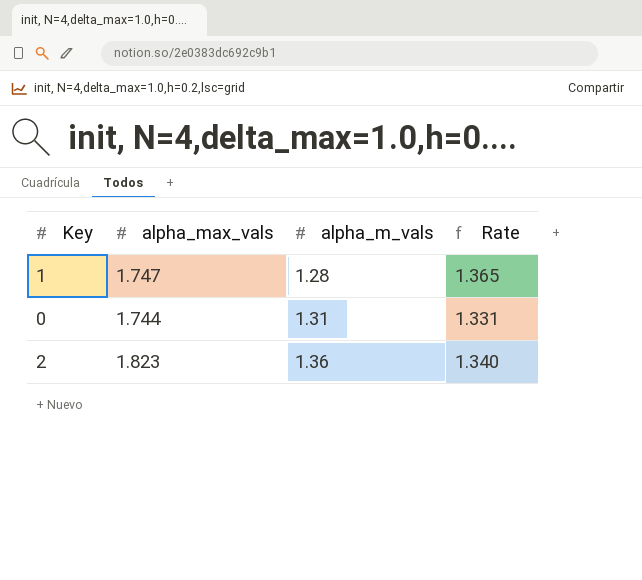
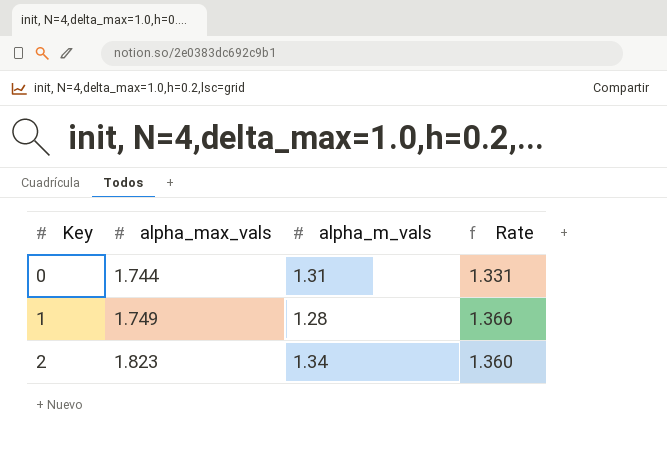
row order: alpha_m_vals ascending -> Key ascending
1 | alpha_max_vals: 1.747 -> 1.749
1 | Rate: 1.365 -> 1.366
2 | alpha_m_vals: 1.36 -> 1.34
2 | Rate: 1.340 -> 1.360

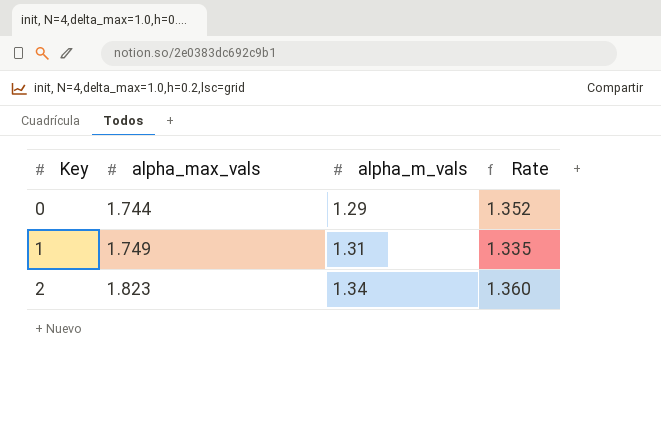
0 | alpha_m_vals: 1.31 -> 1.29
0 | Rate: 1.331 -> 1.352
1 | alpha_m_vals: 1.28 -> 1.31
1 | Rate: 1.366 -> 1.335

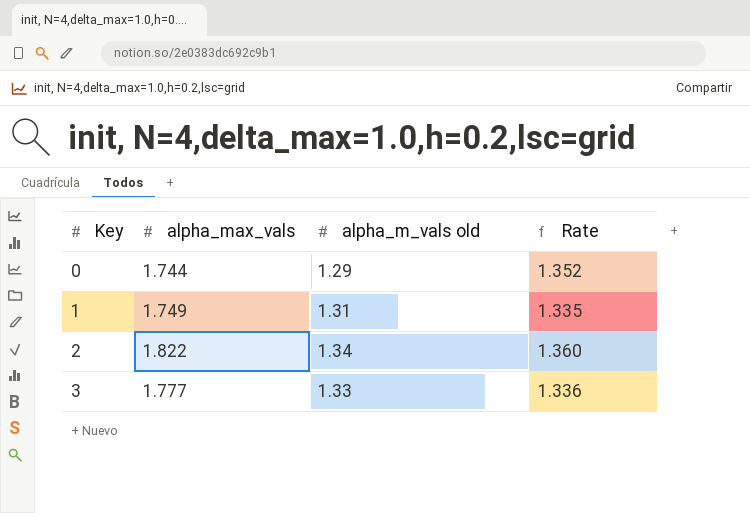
column name: alpha_m_vals -> alpha_m_vals old
2 | alpha_max_vals: 1.823 -> 1.822
row 3: none -> 1.777 | 1.33 | 1.336

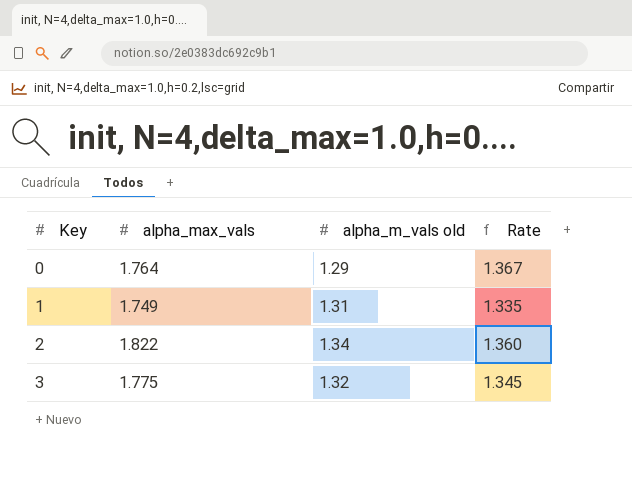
0 | alpha_max_vals: 1.744 -> 1.764
0 | Rate: 1.352 -> 1.367
3 | alpha_max_vals: 1.777 -> 1.775
3 | alpha_m_vals old: 1.33 -> 1.32
3 | Rate: 1.336 -> 1.345

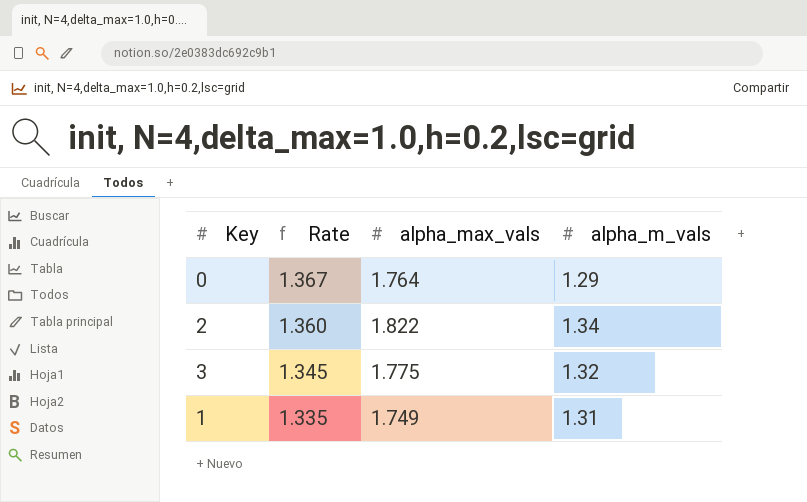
row order: Key ascending -> Rate descending
column Rate | position: 4 -> 2
column name: alpha_m_vals old -> alpha_m_vals

